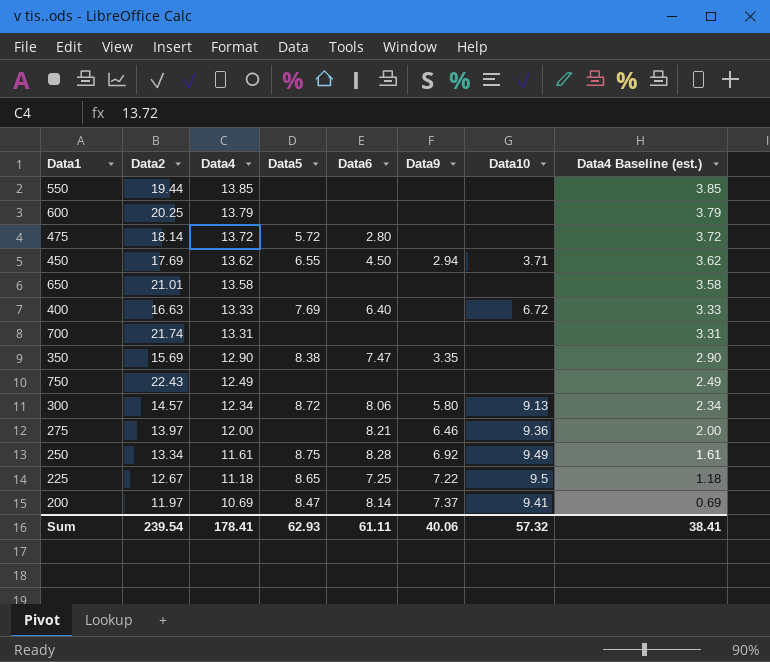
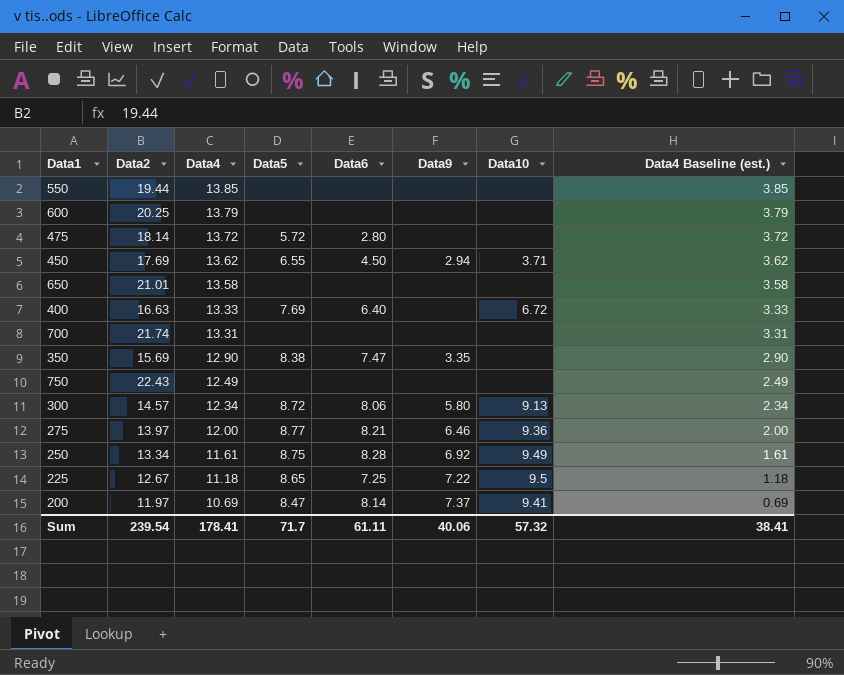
275 | Data5: none -> 8.77
Sum | Data5: 62.93 -> 71.7

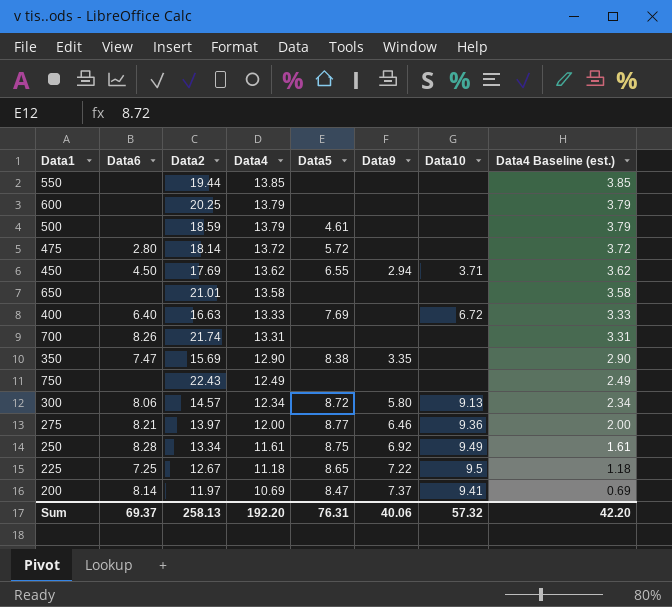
column Data6 | position: 5 -> 2
row 500: none -> none | 18.59 | 13.79 | 4.61 | none | none | 3.79
700 | Data6: none -> 8.26
Sum | Data6: 61.11 -> 69.37
Sum | Data2: 239.54 -> 258.13
Sum | Data4: 178.41 -> 192.20
Sum | Data5: 71.7 -> 76.31
Sum | Data4 Baseline (est.): 38.41 -> 42.20

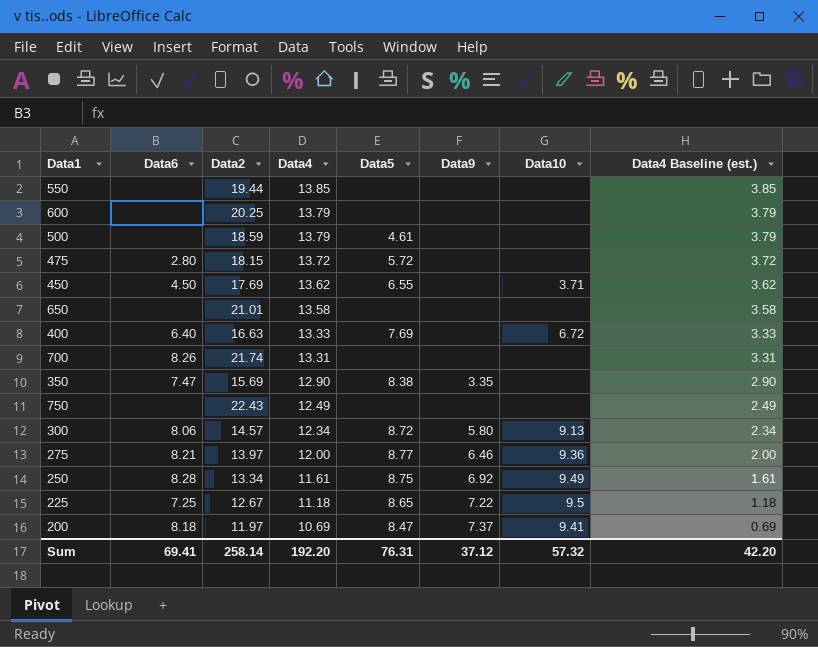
475 | Data2: 18.14 -> 18.15
450 | Data9: 2.94 -> none
200 | Data6: 8.14 -> 8.18
Sum | Data6: 69.37 -> 69.41
Sum | Data2: 258.13 -> 258.14
Sum | Data9: 40.06 -> 37.12

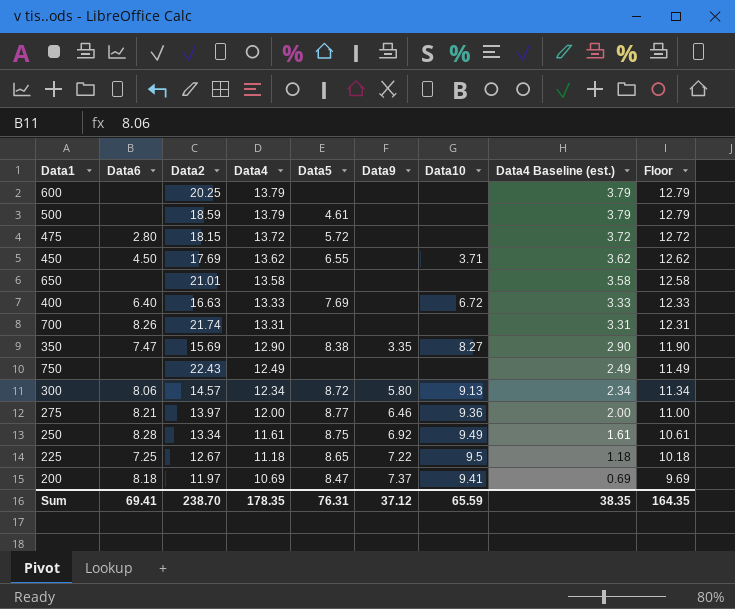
column Floor | formula: none -> [Data4] - 1
row 550: none | 19.44 | 13.85 | none | none | none | 3.85 -> none
350 | Data10: none -> 8.27
Sum | Data2: 258.14 -> 238.70
Sum | Data4: 192.20 -> 178.35
Sum | Data10: 57.32 -> 65.59
Sum | Data4 Baseline (est.): 42.20 -> 38.35

